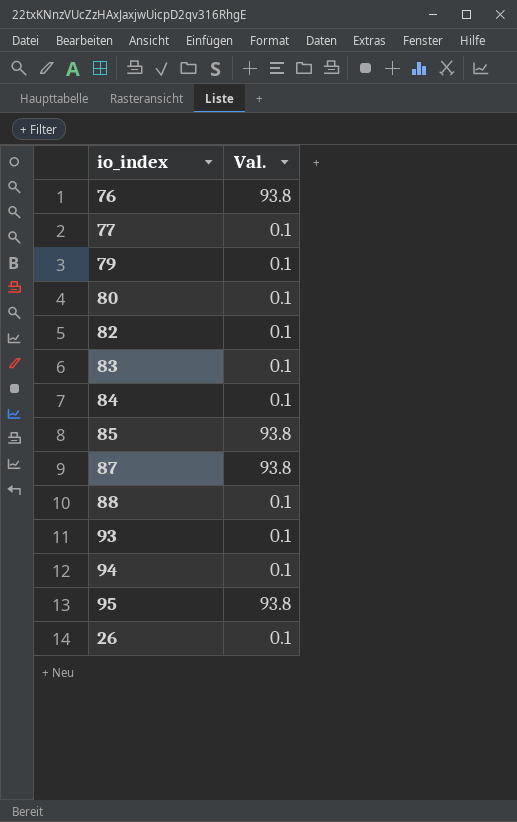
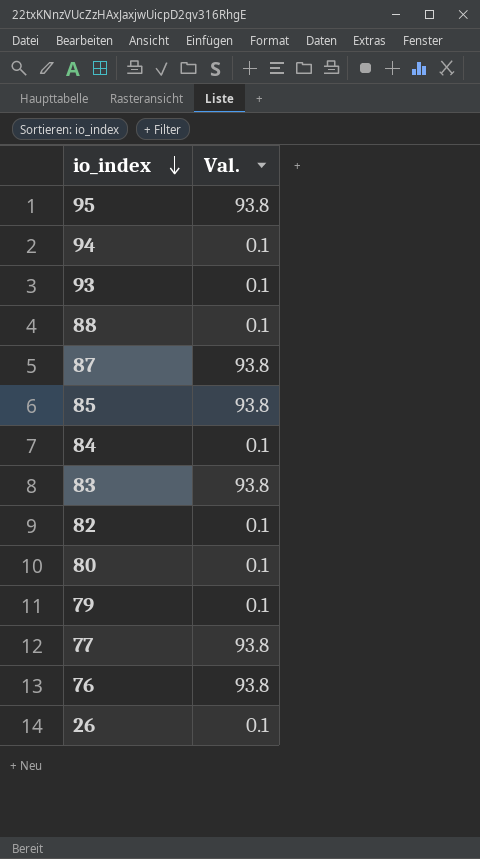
row order: none -> io_index descending
83 | Val.: 0.1 -> 93.8
77 | Val.: 0.1 -> 93.8

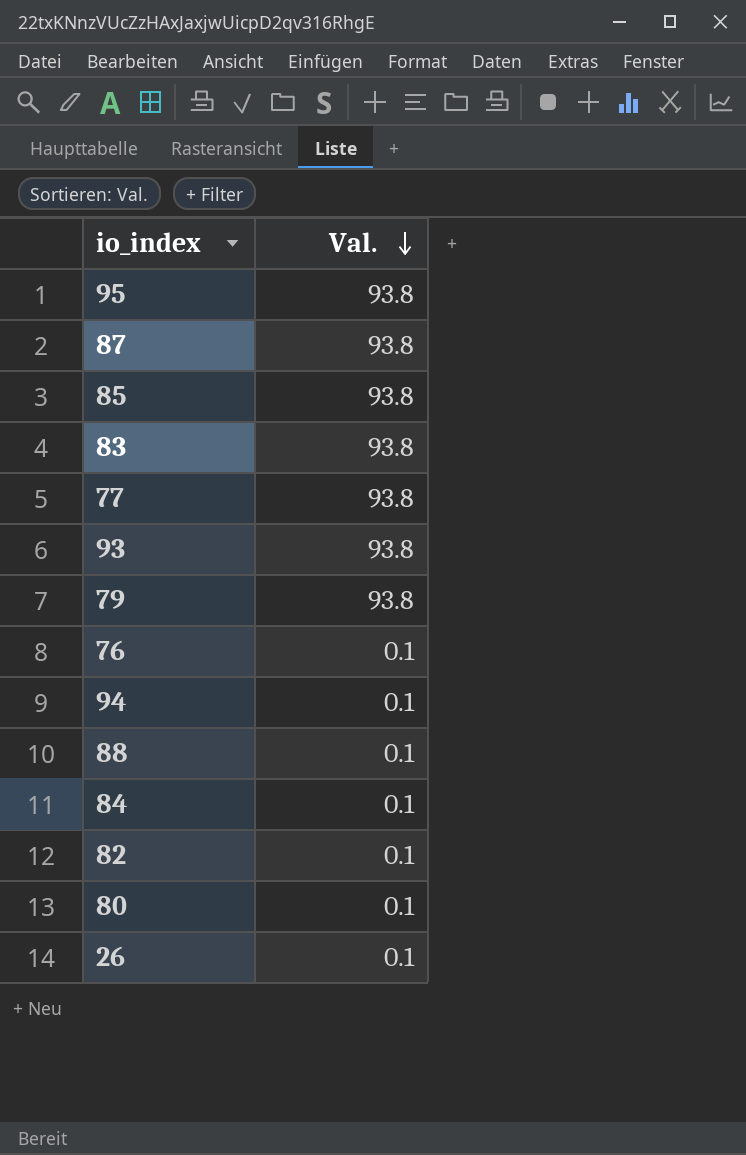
row order: io_index descending -> Val. descending
93 | Val.: 0.1 -> 93.8
79 | Val.: 0.1 -> 93.8
76 | Val.: 93.8 -> 0.1

